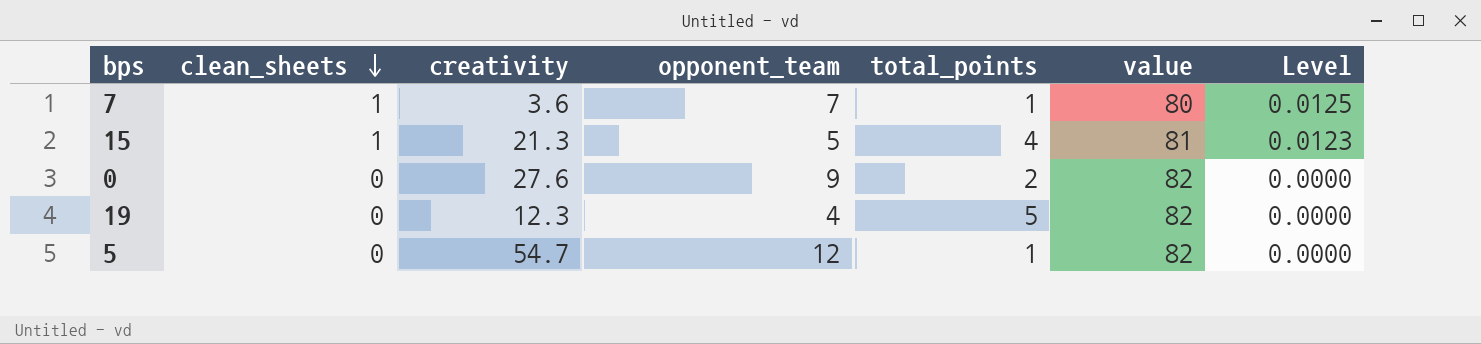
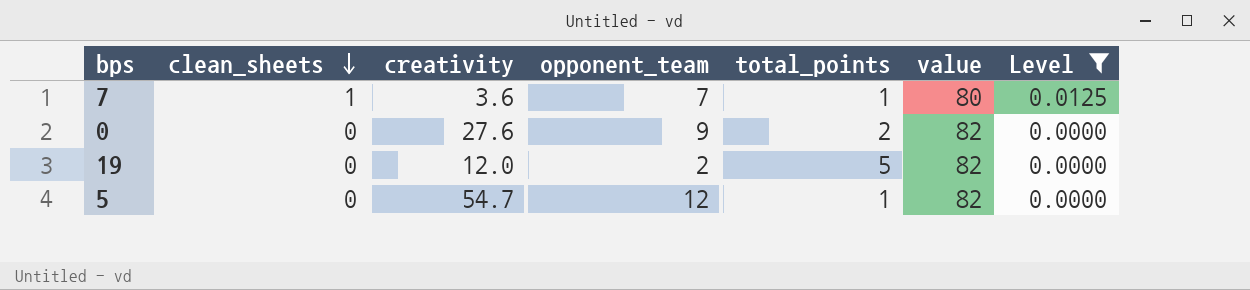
filter: none -> Level != 0.0123
19 | creativity: 12.3 -> 12.0
19 | opponent_team: 4 -> 2

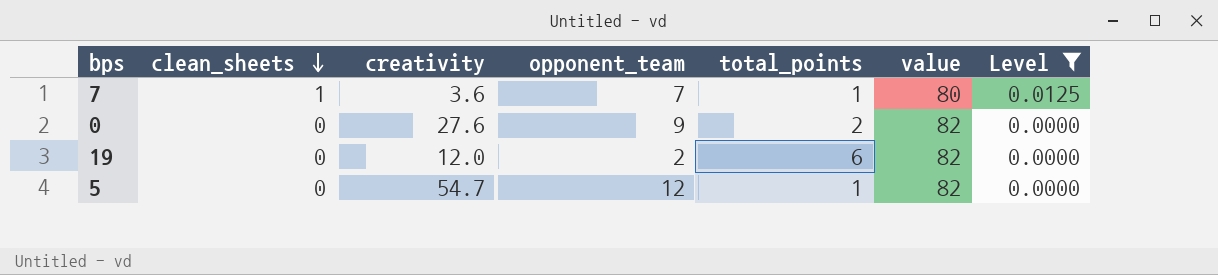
19 | total_points: 5 -> 6

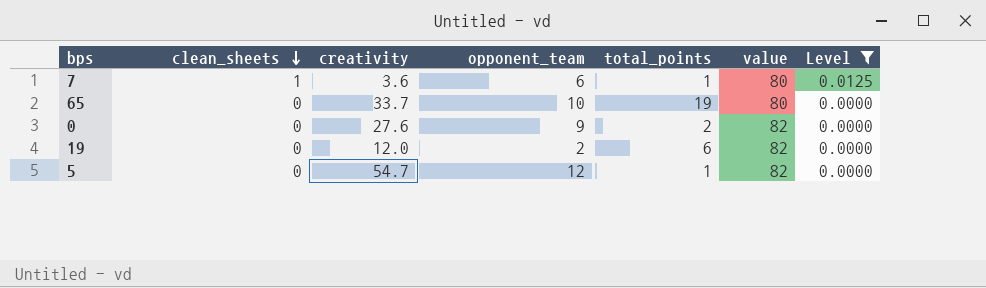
7 | opponent_team: 7 -> 6
row 65: none -> 0 | 33.7 | 10 | 19 | 80 | 0.0000

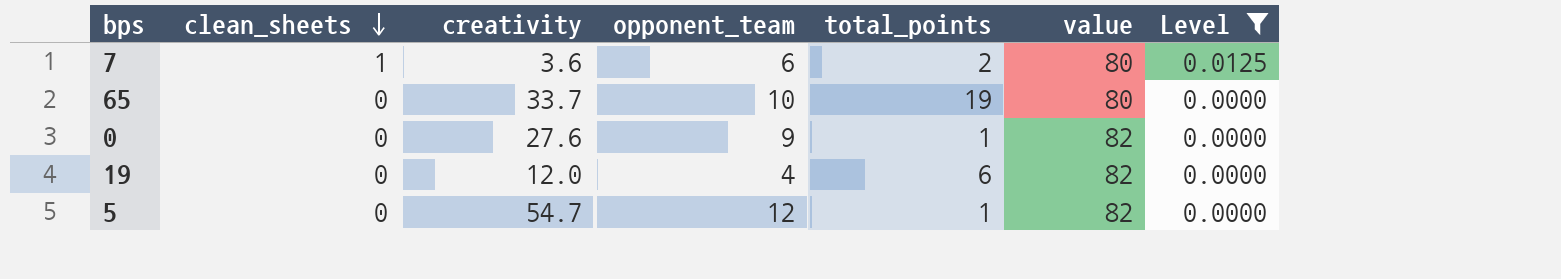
7 | total_points: 1 -> 2
0 | total_points: 2 -> 1
19 | opponent_team: 2 -> 4

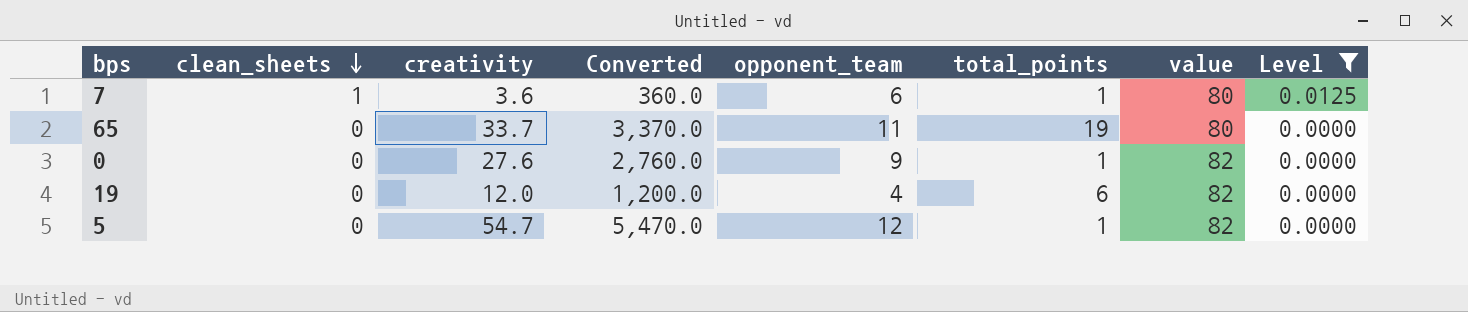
column Converted | formula: none -> [creativity] * 100
7 | total_points: 2 -> 1
65 | opponent_team: 10 -> 11

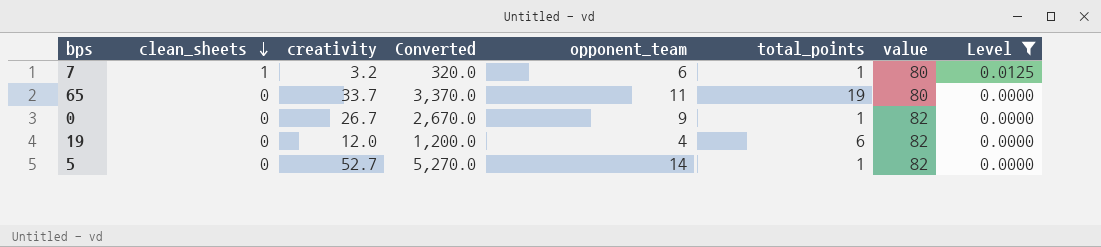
7 | creativity: 3.6 -> 3.2
7 | Converted: 360.0 -> 320.0
0 | creativity: 27.6 -> 26.7
0 | Converted: 2,760.0 -> 2,670.0
5 | creativity: 54.7 -> 52.7
5 | Converted: 5,470.0 -> 5,270.0
5 | opponent_team: 12 -> 14

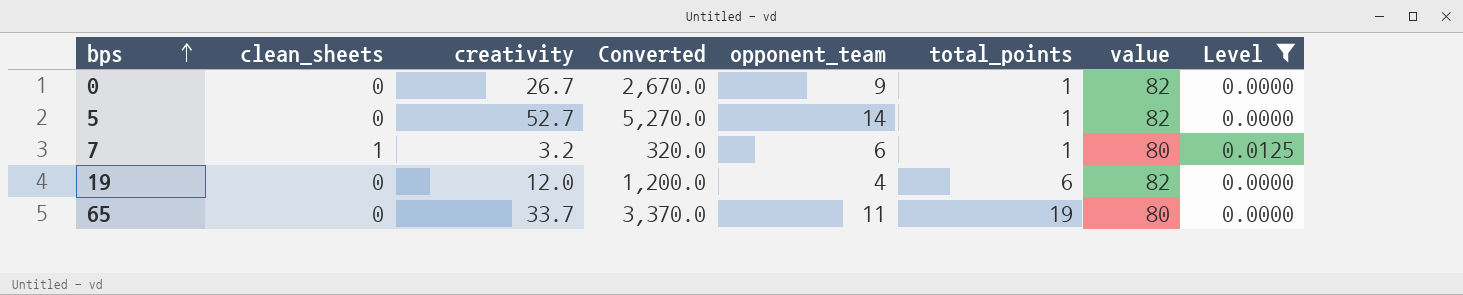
row order: clean_sheets descending -> bps ascending

